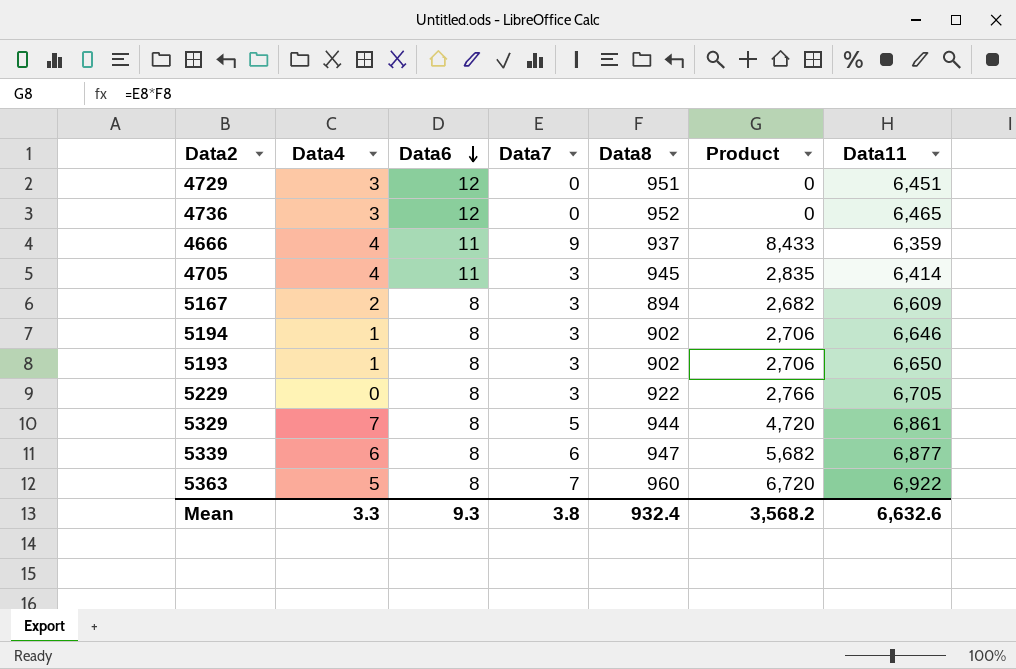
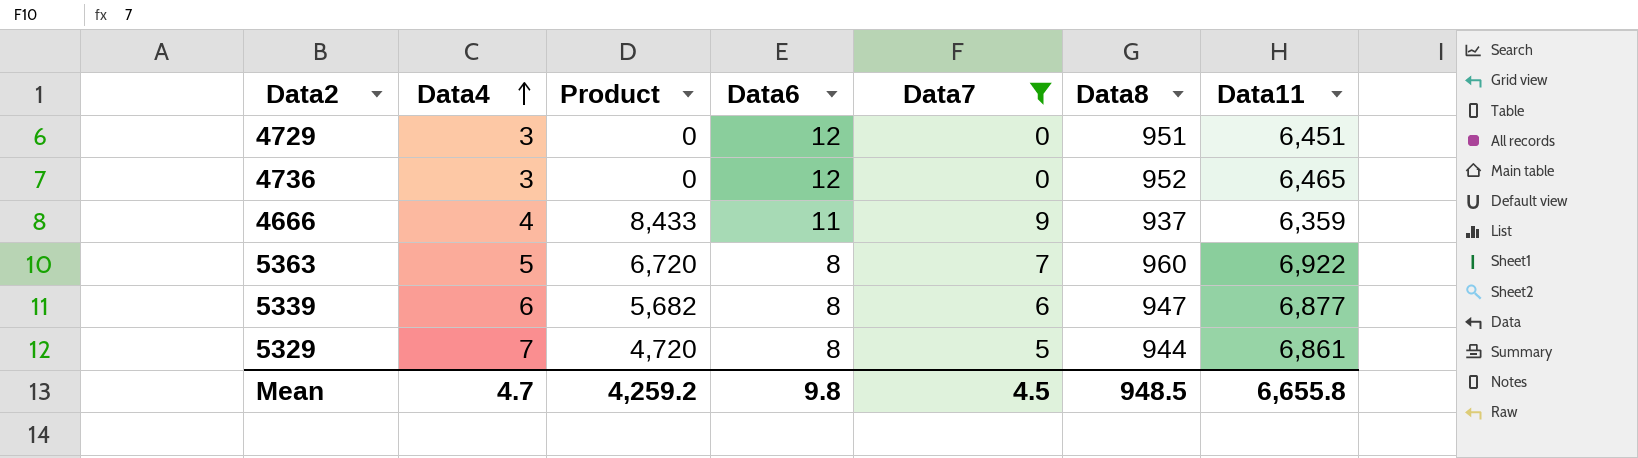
filter: none -> Data7 != 3
row order: Data6 descending -> Data4 ascending
column Product | position: 6 -> 3
Mean | Data4: 3.3 -> 4.7
Mean | Product: 3,568.2 -> 4,259.2
Mean | Data6: 9.3 -> 9.8
Mean | Data7: 3.8 -> 4.5
Mean | Data8: 932.4 -> 948.5
Mean | Data11: 6,632.6 -> 6,655.8

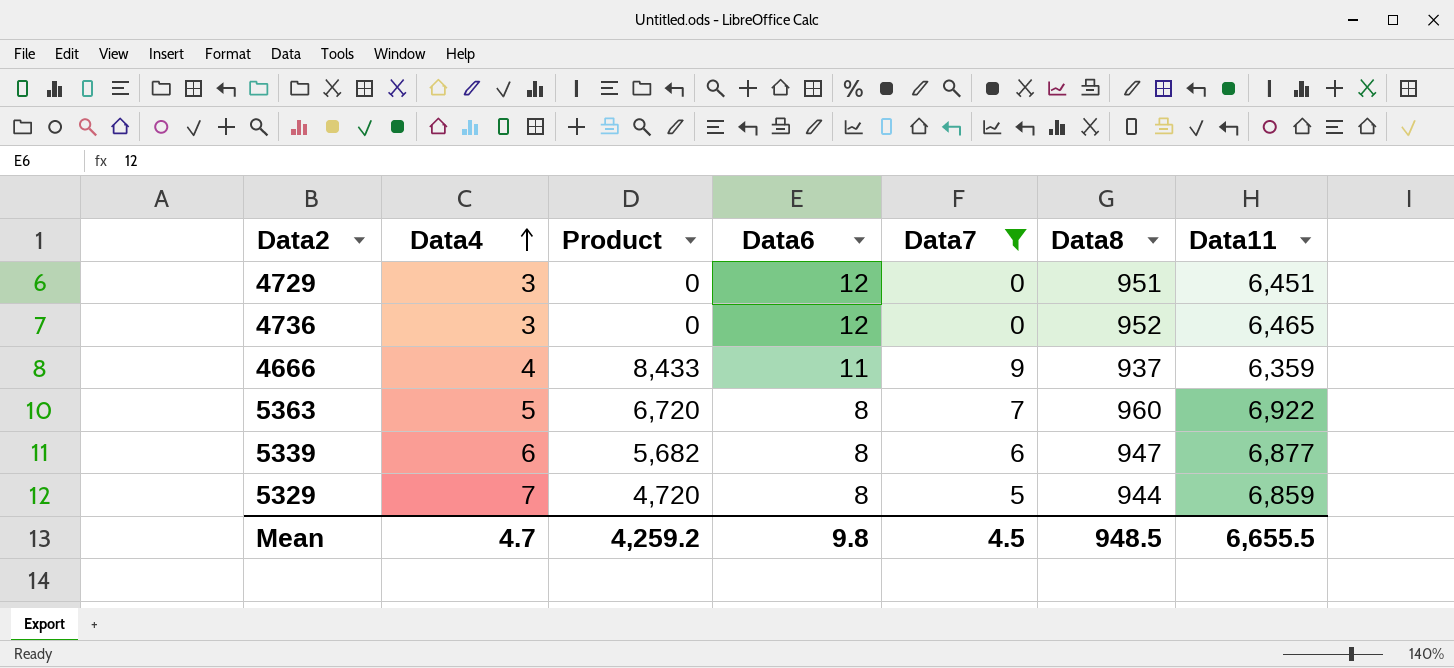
5329 | Data11: 6,861 -> 6,859
Mean | Data11: 6,655.8 -> 6,655.5

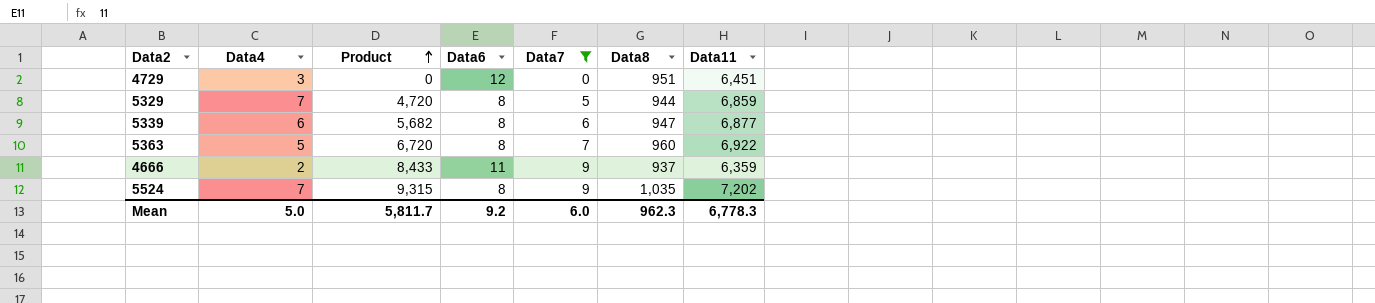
row order: Data4 ascending -> Product ascending
row 4736: 3 | 0 | 12 | 0 | 952 | 6,465 -> none
4666 | Data4: 4 -> 2
row 5524: none -> 7 | 9,315 | 8 | 9 | 1,035 | 7,202
Mean | Data4: 4.7 -> 5.0
Mean | Product: 4,259.2 -> 5,811.7
Mean | Data6: 9.8 -> 9.2
Mean | Data7: 4.5 -> 6.0
Mean | Data8: 948.5 -> 962.3
Mean | Data11: 6,655.5 -> 6,778.3

